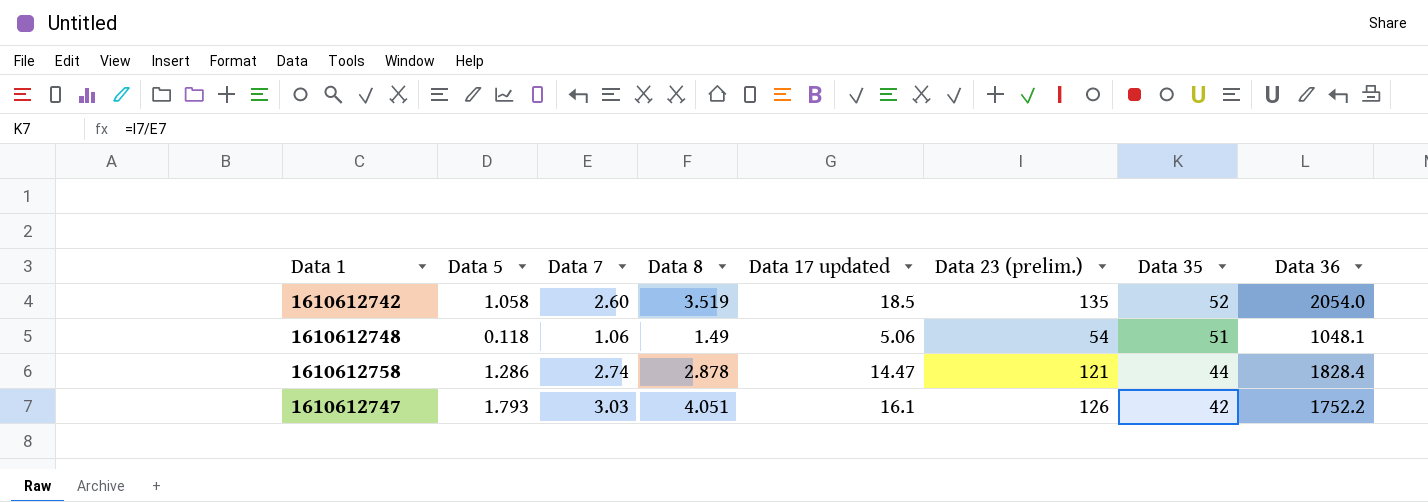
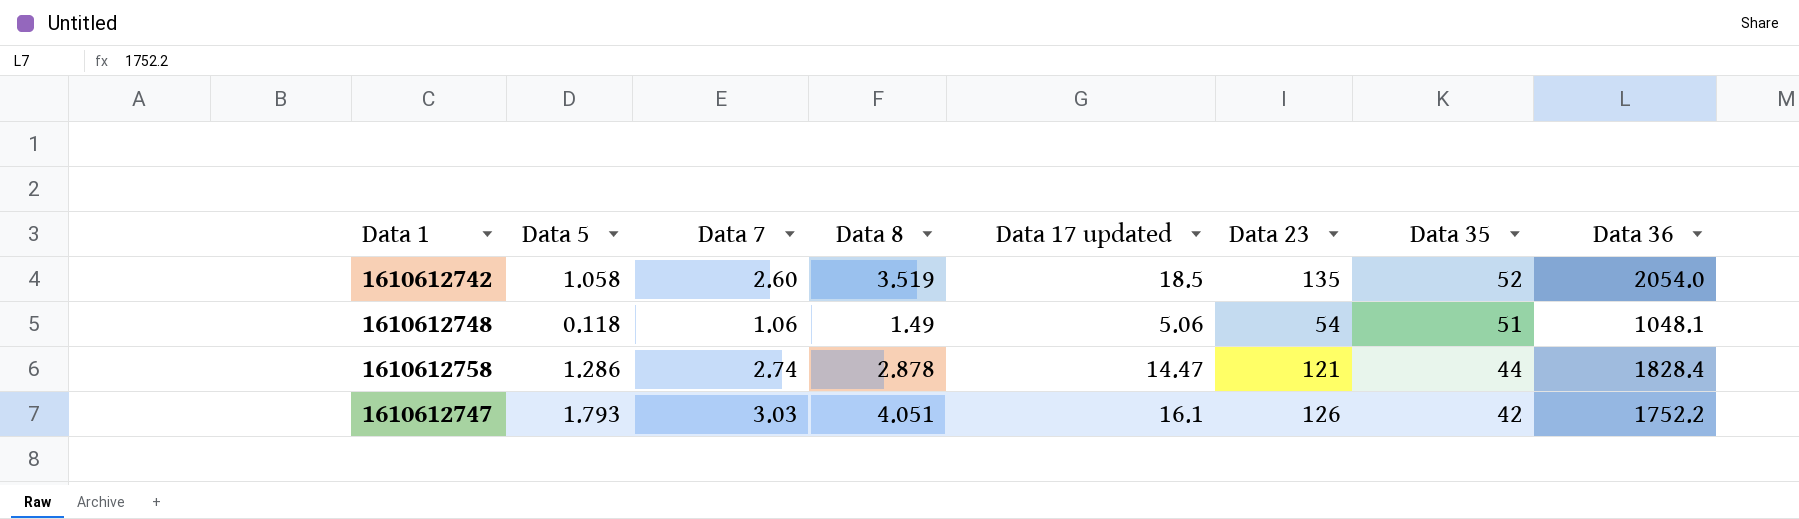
column name: Data 23 (prelim.) -> Data 23

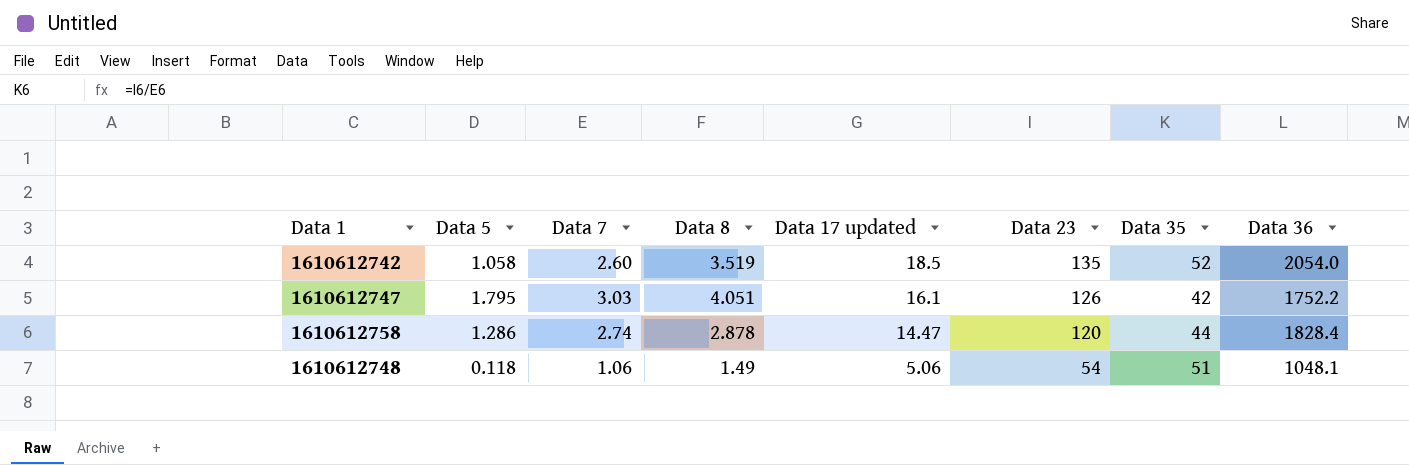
row order: Data 35 descending -> Data 17 updated descending
1610612747 | Data 5: 1.793 -> 1.795
1610612758 | Data 23: 121 -> 120

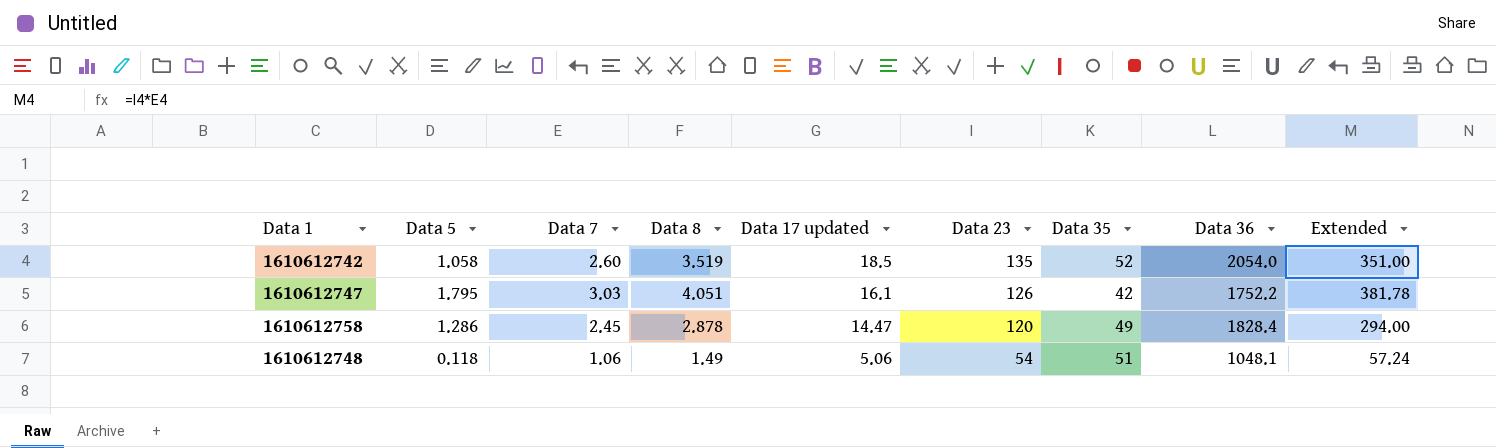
column Extended | formula: none -> [Data 7] * [Data 23]
1610612758 | Data 7: 2.74 -> 2.45
1610612758 | Data 35: 44 -> 49

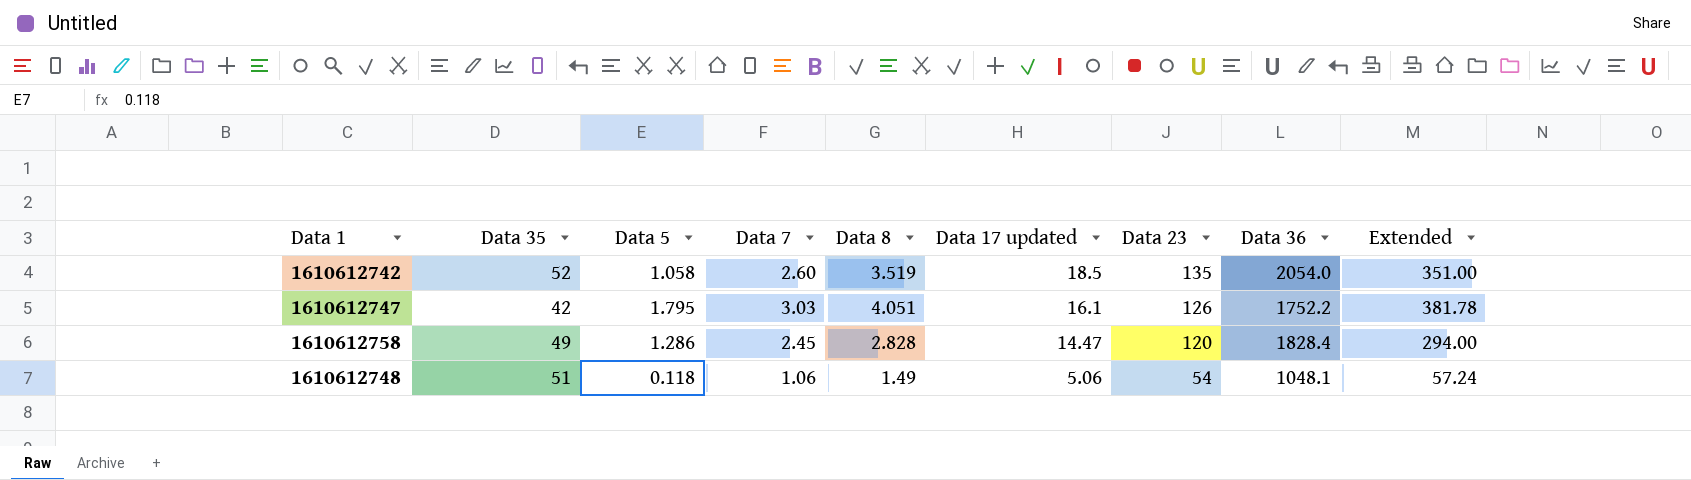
column Data 35 | position: 7 -> 2
1610612758 | Data 8: 2.878 -> 2.828

